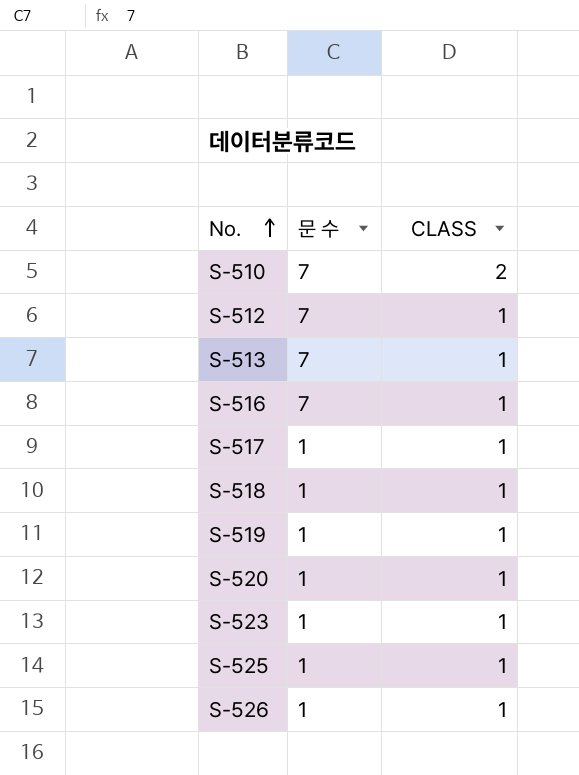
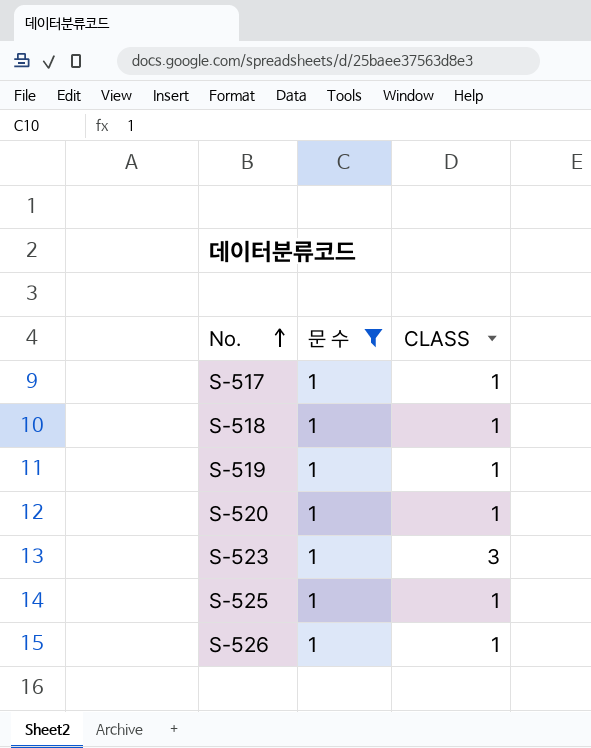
filter: none -> 문 수 = 1
S-523 | CLASS: 1 -> 3

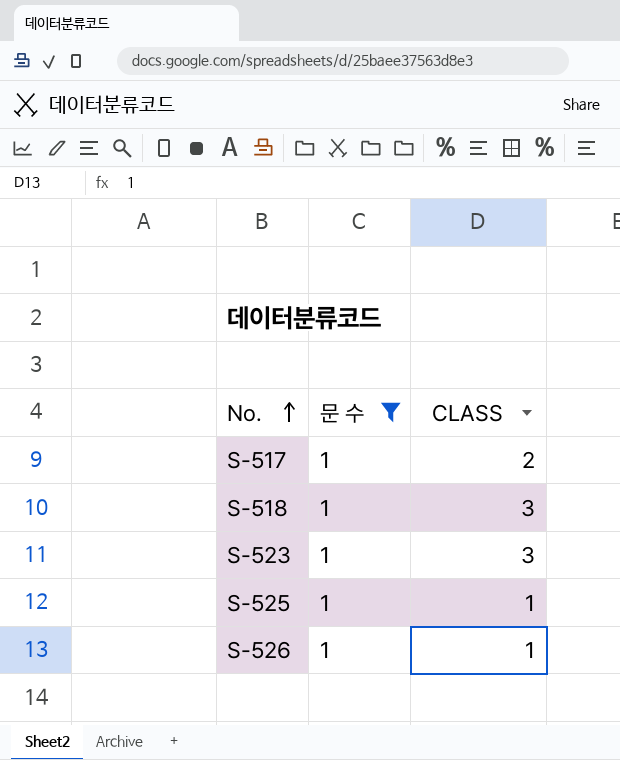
row S-519: 1 | 1 -> none
row S-520: 1 | 1 -> none
S-517 | CLASS: 1 -> 2
S-518 | CLASS: 1 -> 3

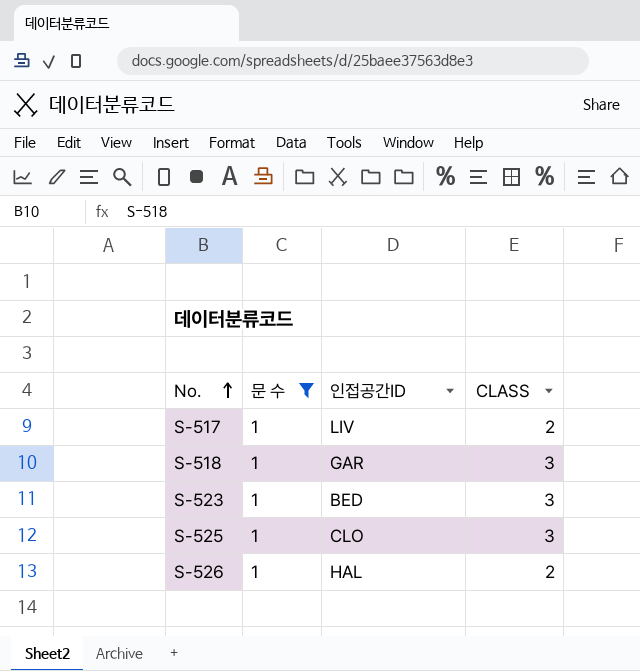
column 인접공간ID | position: none -> 3
S-525 | CLASS: 1 -> 3
S-526 | CLASS: 1 -> 2

